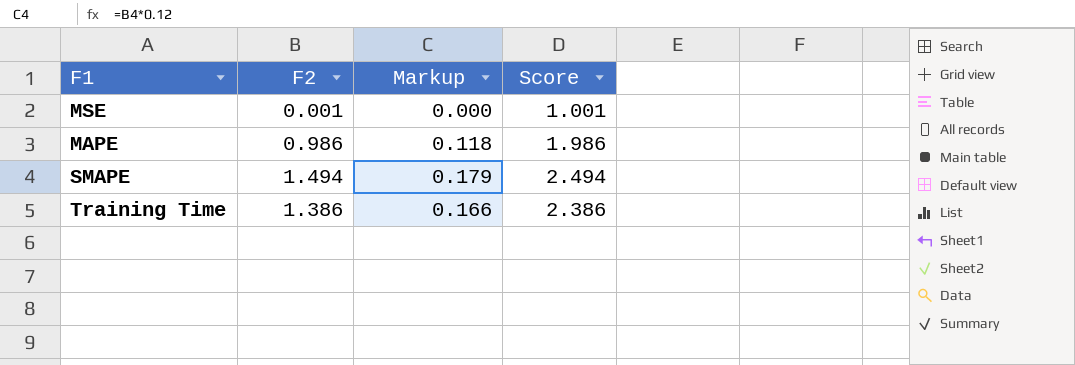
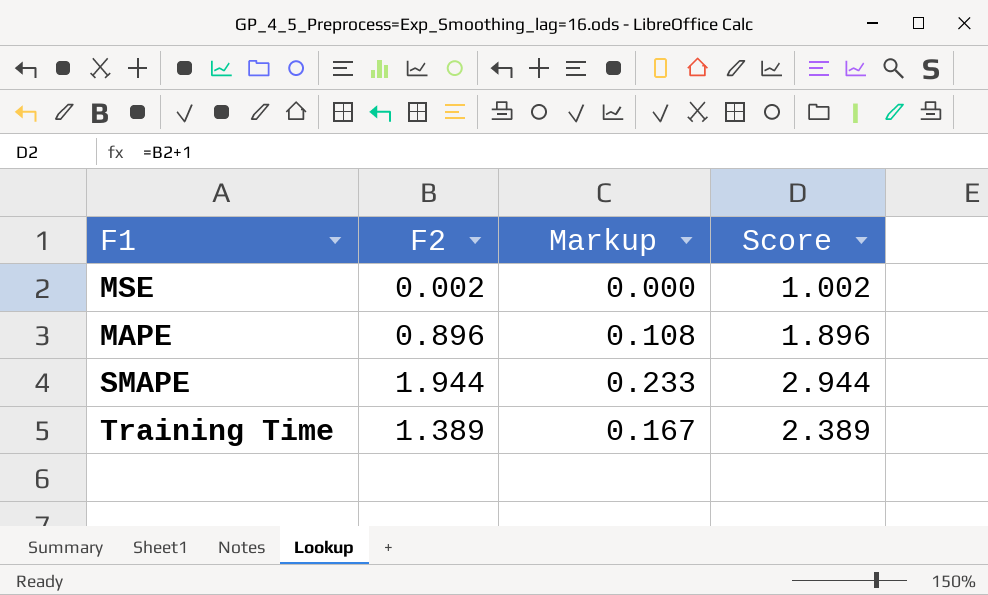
MSE | F2: 0.001 -> 0.002
MSE | Score: 1.001 -> 1.002
MAPE | F2: 0.986 -> 0.896
MAPE | Markup: 0.118 -> 0.108
MAPE | Score: 1.986 -> 1.896
SMAPE | F2: 1.494 -> 1.944
SMAPE | Markup: 0.179 -> 0.233
SMAPE | Score: 2.494 -> 2.944
Training Time | F2: 1.386 -> 1.389
Training Time | Markup: 0.166 -> 0.167
Training Time | Score: 2.386 -> 2.389

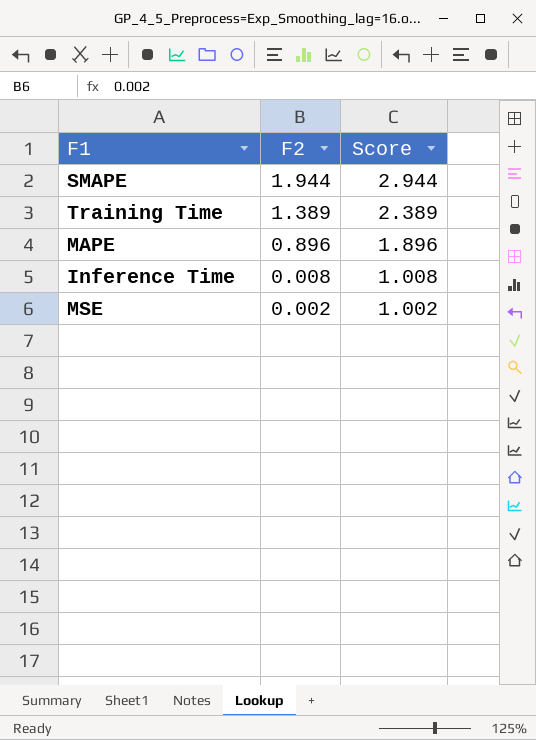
row order: none -> F2 descending
column Markup | formula: [F2] * 0.12 -> none
row Inference Time: none -> 0.008 | 1.008

